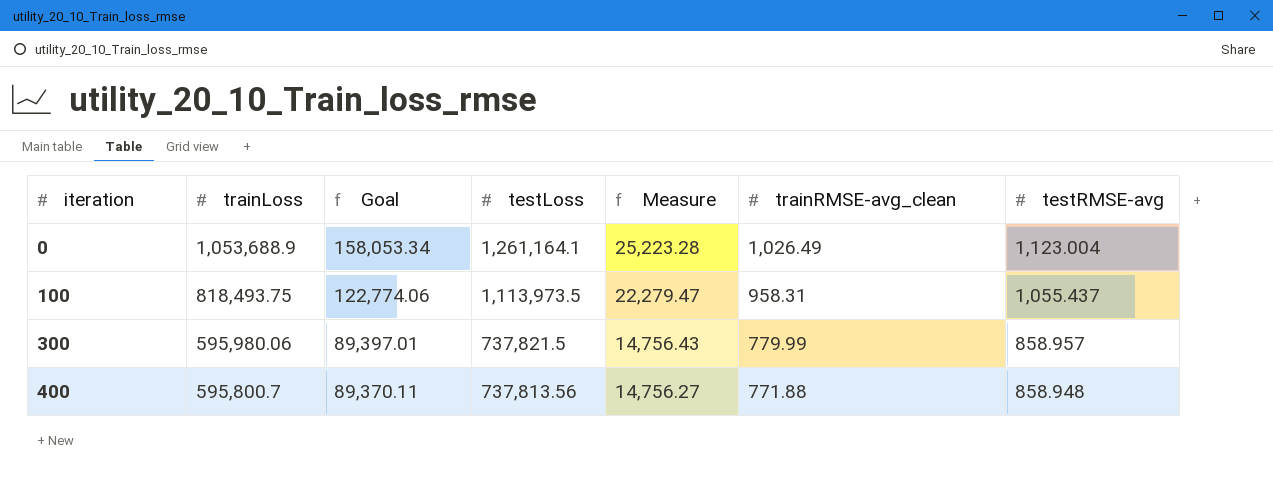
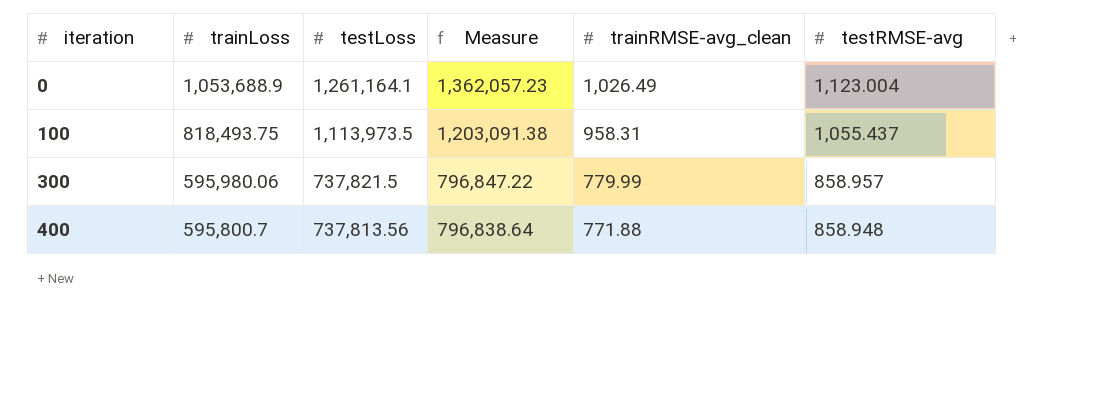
column Goal | formula: [trainLoss] * 0.15 -> none
column Measure | formula: [testLoss] * 0.02 -> [testLoss] * 1.08

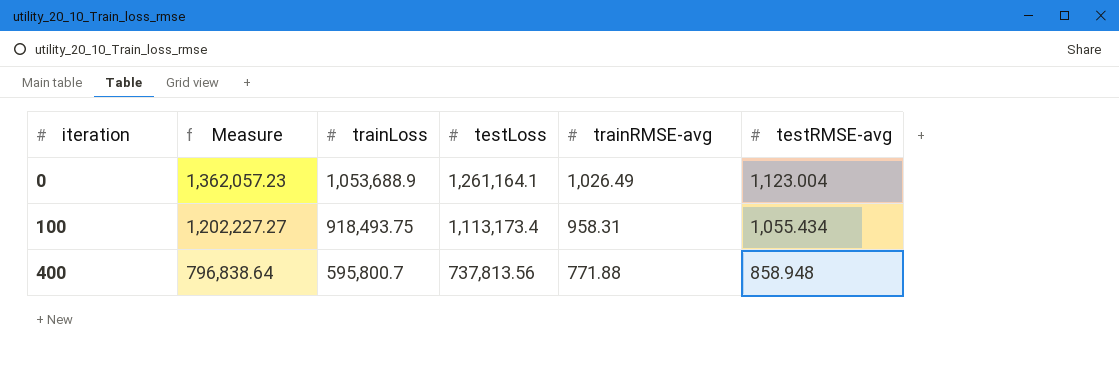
column Measure | position: 4 -> 2
column name: trainRMSE-avg_clean -> trainRMSE-avg
row 300: 595,980.06 | 737,821.5 | 796,847.22 | 779.99 | 858.957 -> none
100 | Measure: 1,203,091.38 -> 1,202,227.27
100 | trainLoss: 818,493.75 -> 918,493.75
100 | testLoss: 1,113,973.5 -> 1,113,173.4
100 | testRMSE-avg: 1,055.437 -> 1,055.434

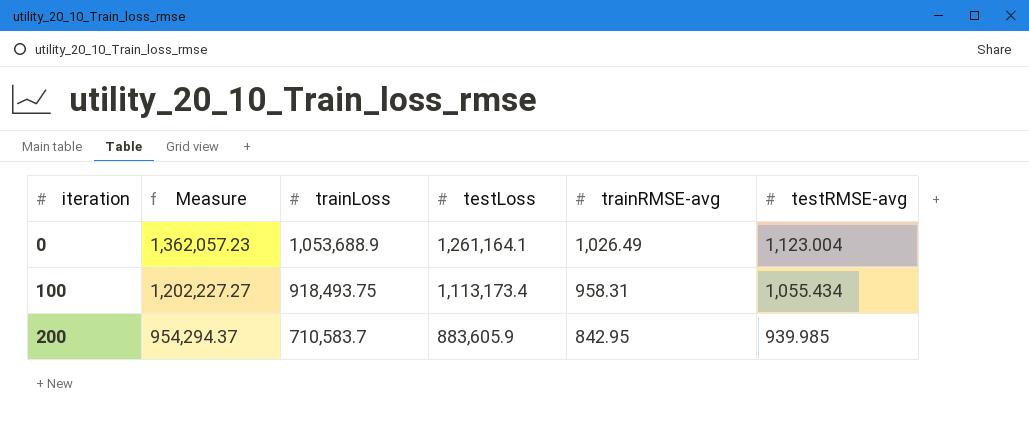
row 400: 796,838.64 | 595,800.7 | 737,813.56 | 771.88 | 858.948 -> none
row 200: none -> 954,294.37 | 710,583.7 | 883,605.9 | 842.95 | 939.985

